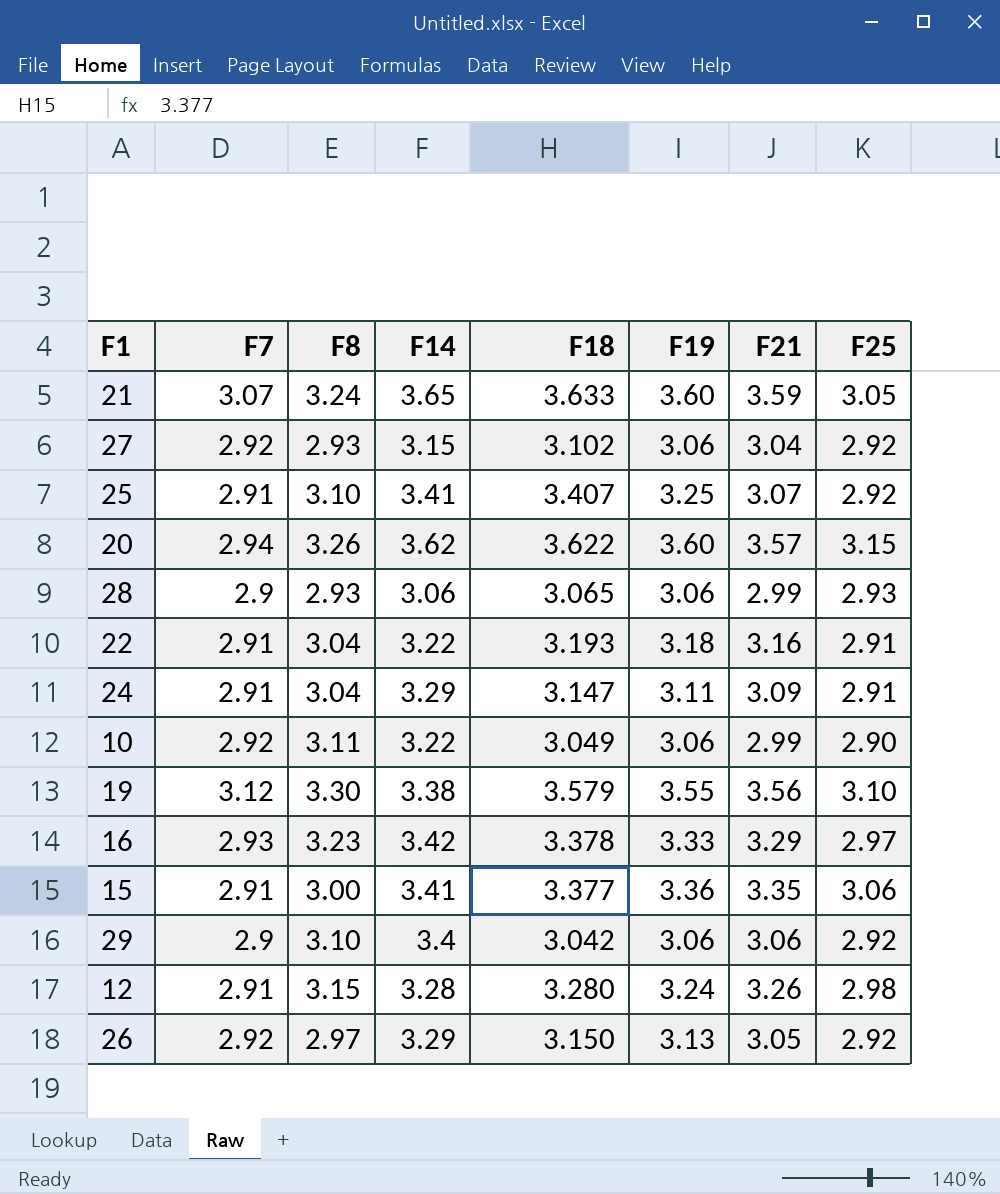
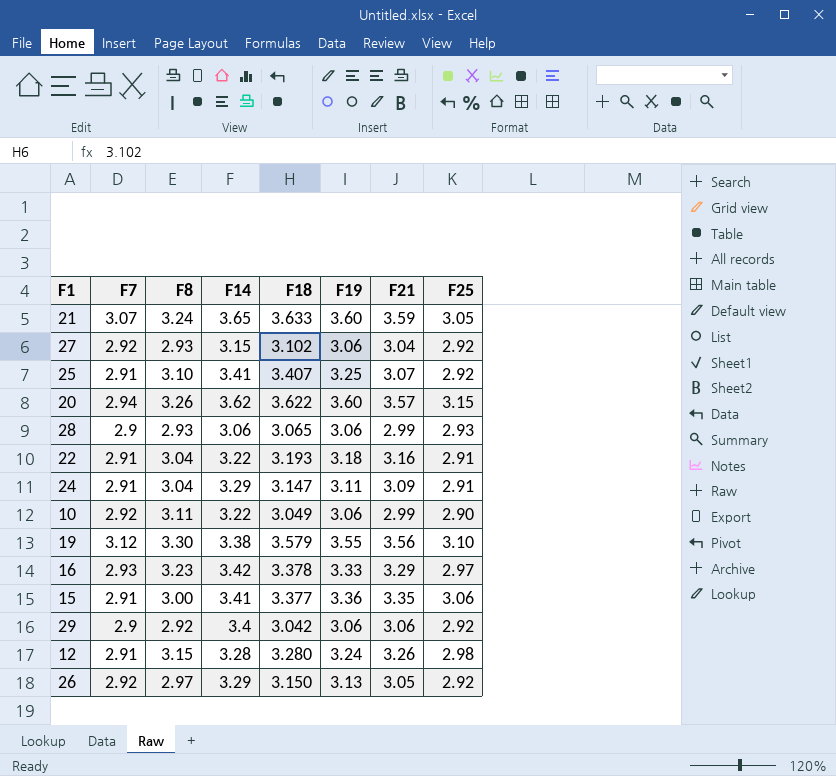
29 | F8: 3.10 -> 2.92

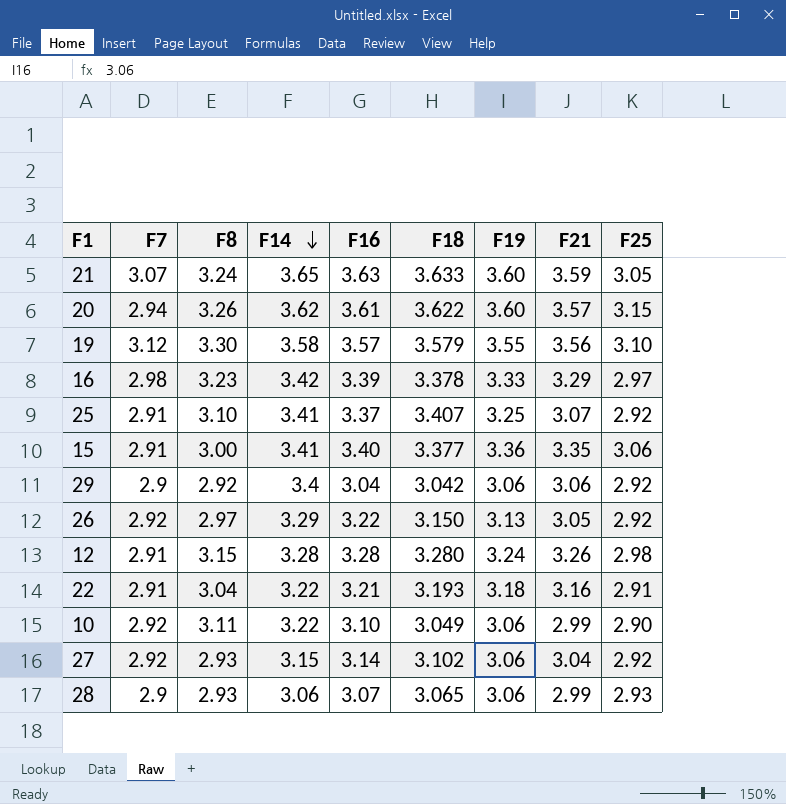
row order: none -> F14 descending
column F16 | position: none -> 5
row 24: 2.91 | 3.04 | 3.29 | 3.147 | 3.11 | 3.09 | 2.91 -> none
19 | F14: 3.38 -> 3.58
16 | F7: 2.93 -> 2.98

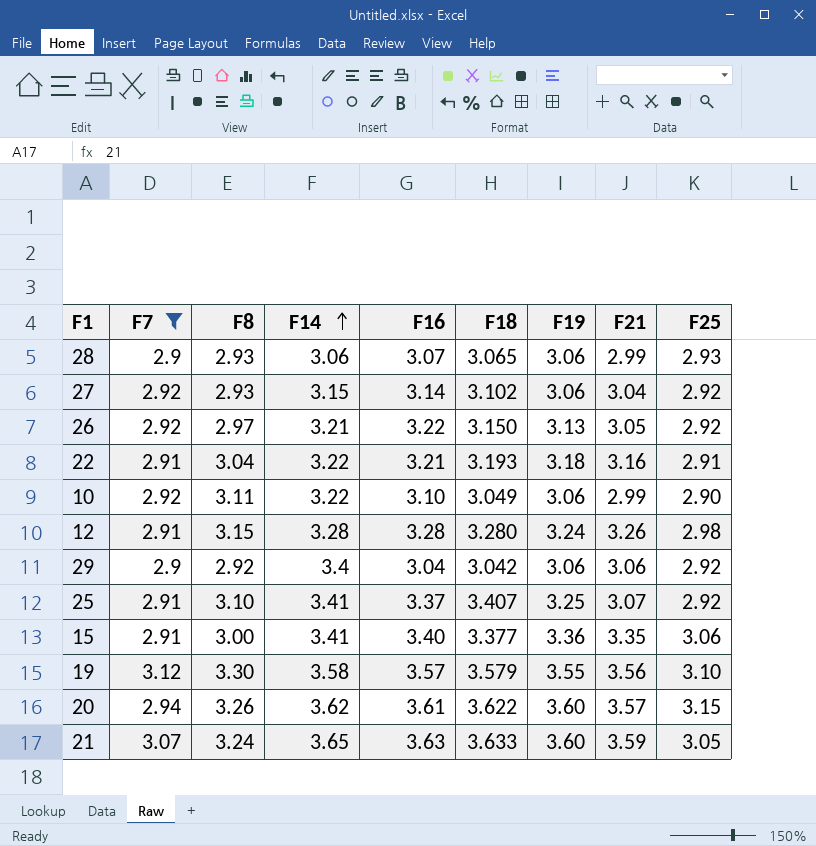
filter: none -> F7 != 2.98
row order: F14 descending -> F14 ascending
26 | F14: 3.29 -> 3.21

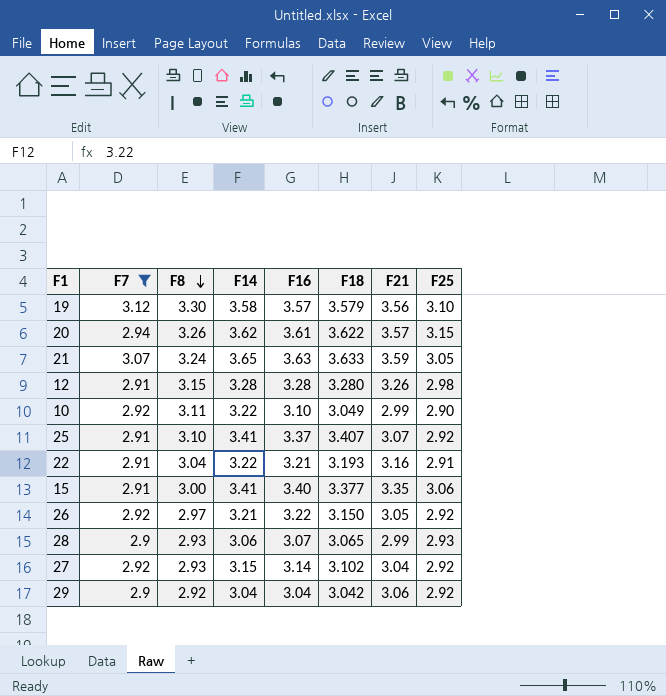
row order: F14 ascending -> F8 descending
column F19 | position: 7 -> none
29 | F14: 3.4 -> 3.04

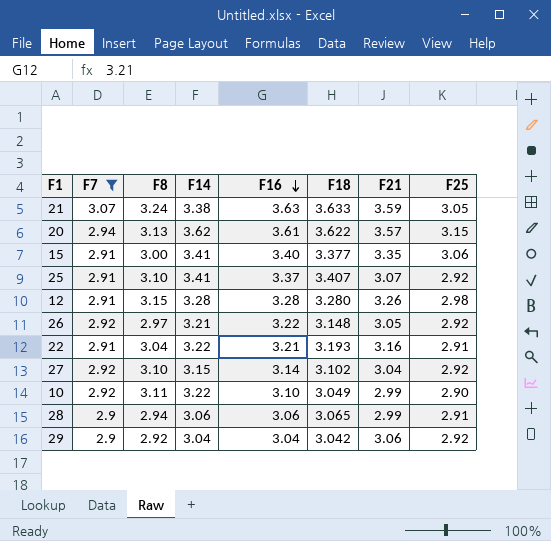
row order: F8 descending -> F16 descending
row 19: 3.12 | 3.30 | 3.58 | 3.57 | 3.579 | 3.56 | 3.10 -> none
21 | F14: 3.65 -> 3.38
20 | F8: 3.26 -> 3.13
26 | F18: 3.150 -> 3.148
27 | F8: 2.93 -> 3.10
28 | F8: 2.93 -> 2.94
28 | F16: 3.07 -> 3.06
28 | F25: 2.93 -> 2.91

